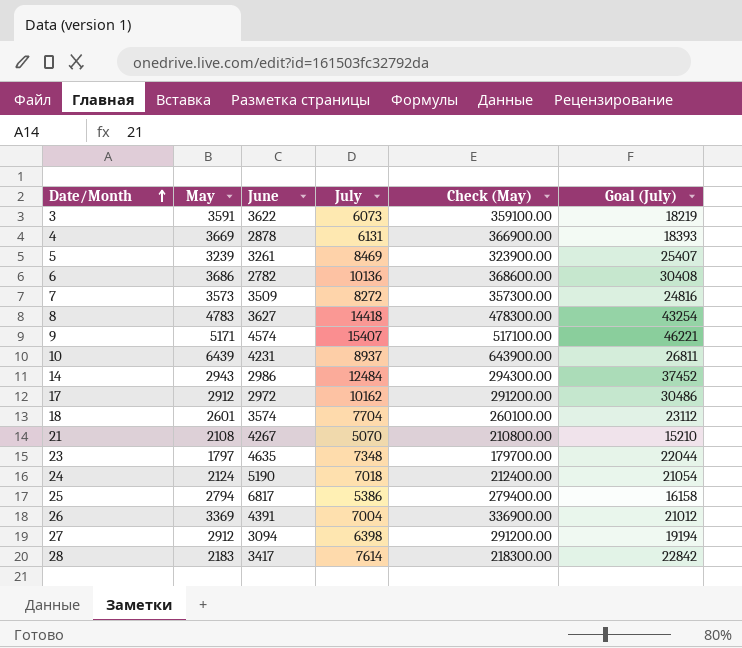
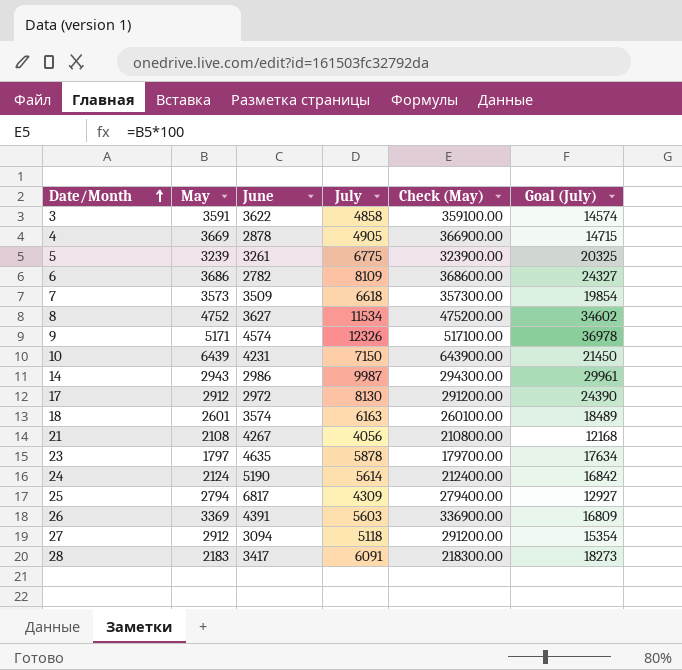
3 | July: 6073 -> 4858
3 | Goal (July): 18219 -> 14574
4 | July: 6131 -> 4905
4 | Goal (July): 18393 -> 14715
5 | July: 8469 -> 6775
5 | Goal (July): 25407 -> 20325
6 | July: 10136 -> 8109
6 | Goal (July): 30408 -> 24327
7 | July: 8272 -> 6618
7 | Goal (July): 24816 -> 19854
8 | May: 4783 -> 4752
8 | July: 14418 -> 11534
8 | Check (May): 478300.00 -> 475200.00
8 | Goal (July): 43254 -> 34602
9 | July: 15407 -> 12326
9 | Goal (July): 46221 -> 36978
10 | July: 8937 -> 7150
10 | Goal (July): 26811 -> 21450
14 | July: 12484 -> 9987
14 | Goal (July): 37452 -> 29961
17 | July: 10162 -> 8130
17 | Goal (July): 30486 -> 24390
18 | July: 7704 -> 6163
18 | Goal (July): 23112 -> 18489
21 | July: 5070 -> 4056
21 | Goal (July): 15210 -> 12168
23 | July: 7348 -> 5878
23 | Goal (July): 22044 -> 17634
24 | July: 7018 -> 5614
24 | Goal (July): 21054 -> 16842
25 | July: 5386 -> 4309
25 | Goal (July): 16158 -> 12927
26 | July: 7004 -> 5603
26 | Goal (July): 21012 -> 16809
27 | July: 6398 -> 5118
27 | Goal (July): 19194 -> 15354
28 | July: 7614 -> 6091
28 | Goal (July): 22842 -> 18273

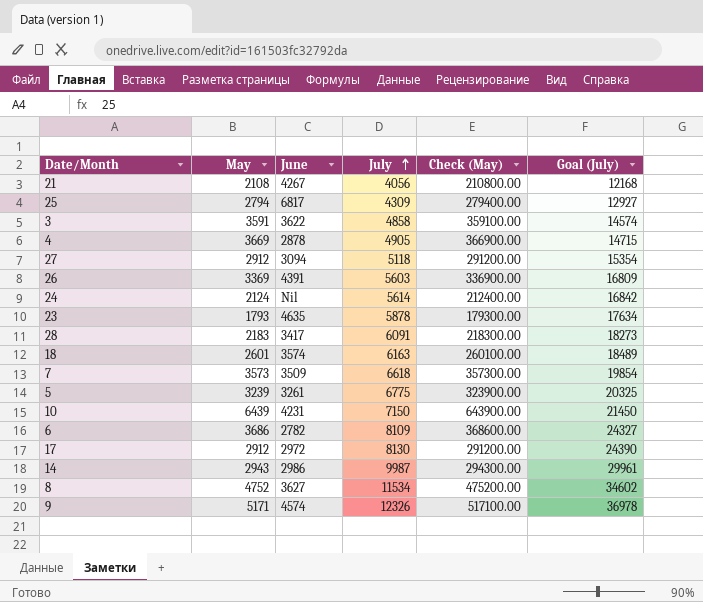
row order: Date/Month ascending -> July ascending
24 | June: 5190 -> Nil
23 | May: 1797 -> 1793
23 | Check (May): 179700.00 -> 179300.00

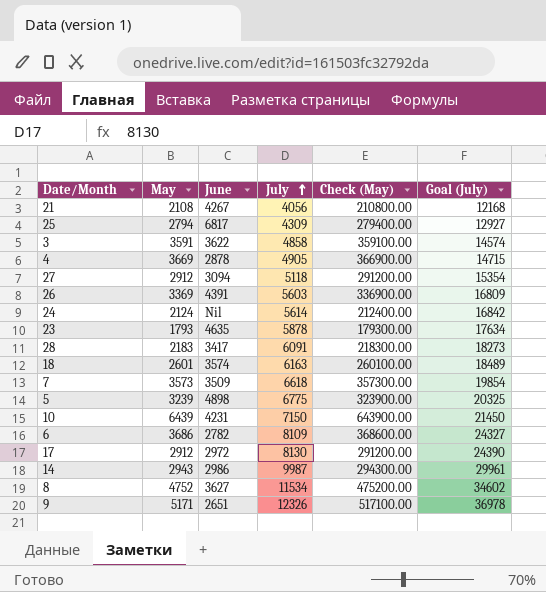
5 | June: 3261 -> 4898
9 | June: 4574 -> 2651

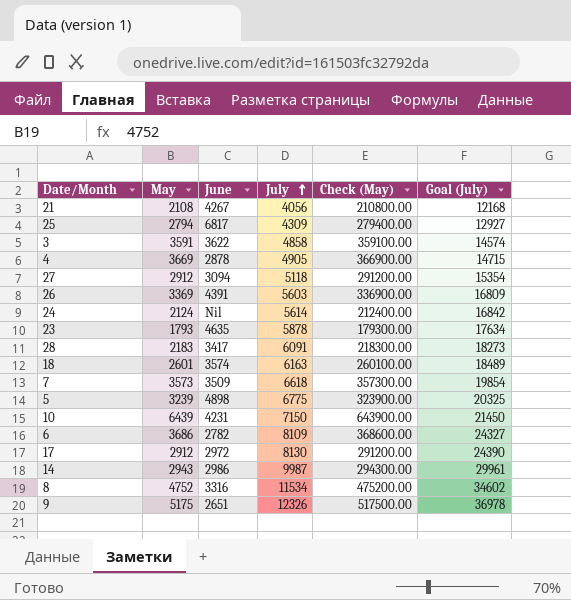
8 | June: 3627 -> 3316
9 | May: 5171 -> 5175
9 | Check (May): 517100.00 -> 517500.00

